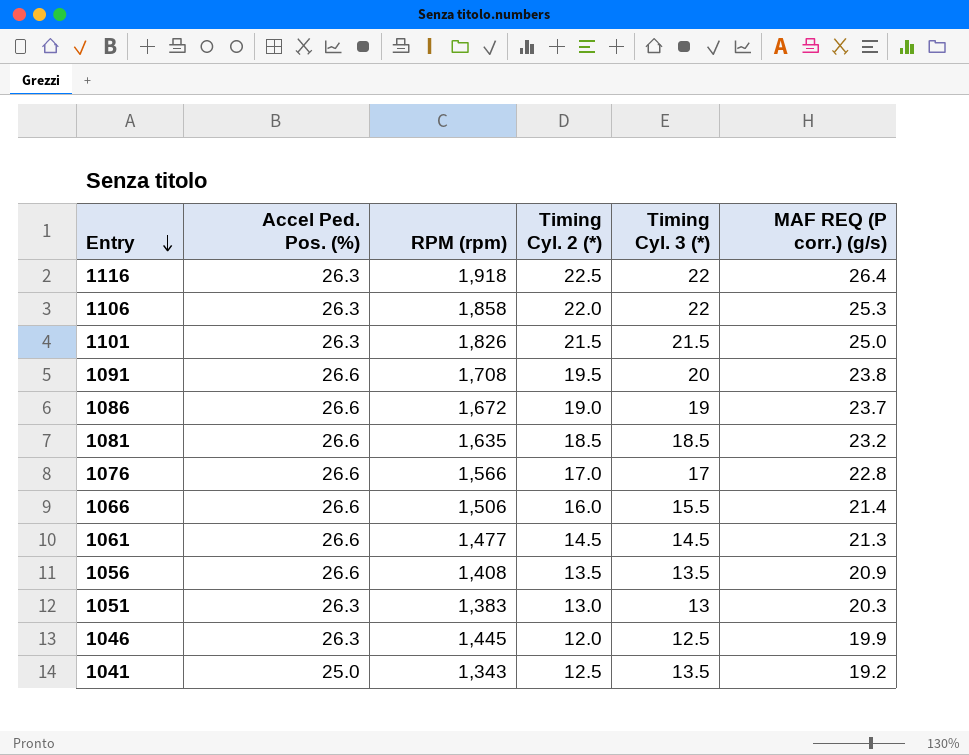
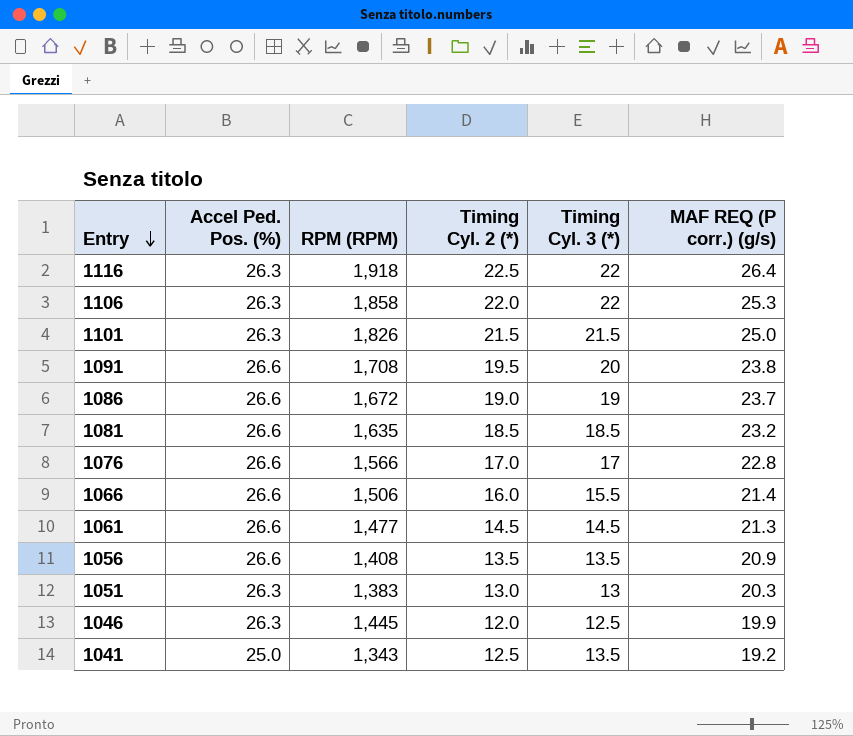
column name: RPM (rpm) -> RPM (RPM)

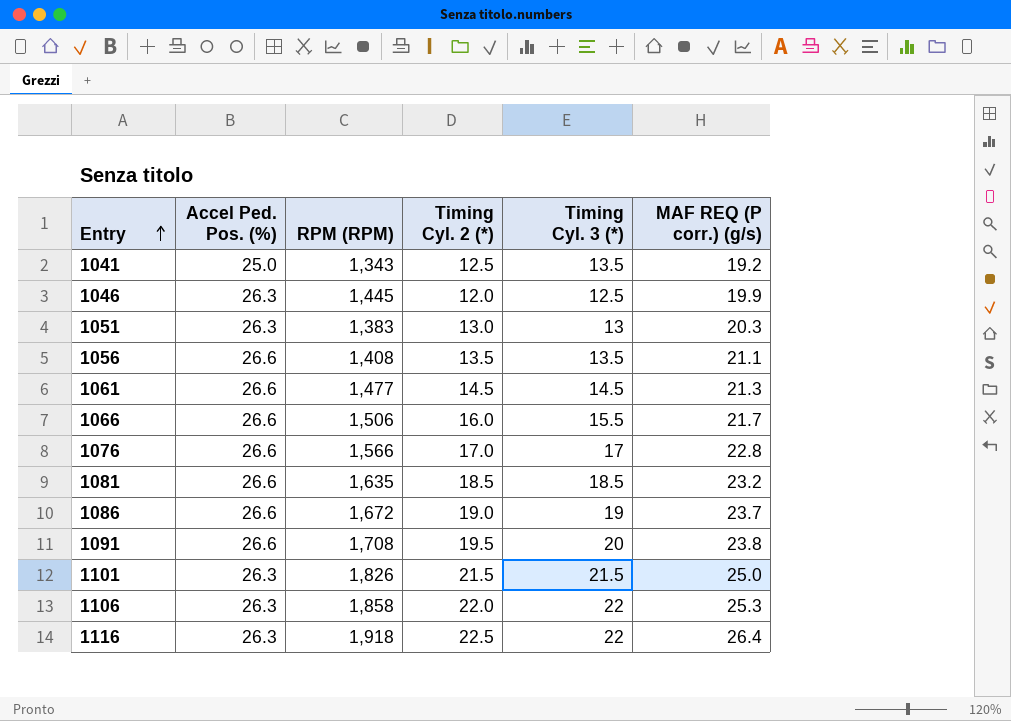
row order: Entry descending -> Entry ascending
1056 | MAF REQ (P corr.) (g/s): 20.9 -> 21.1
1066 | MAF REQ (P corr.) (g/s): 21.4 -> 21.7

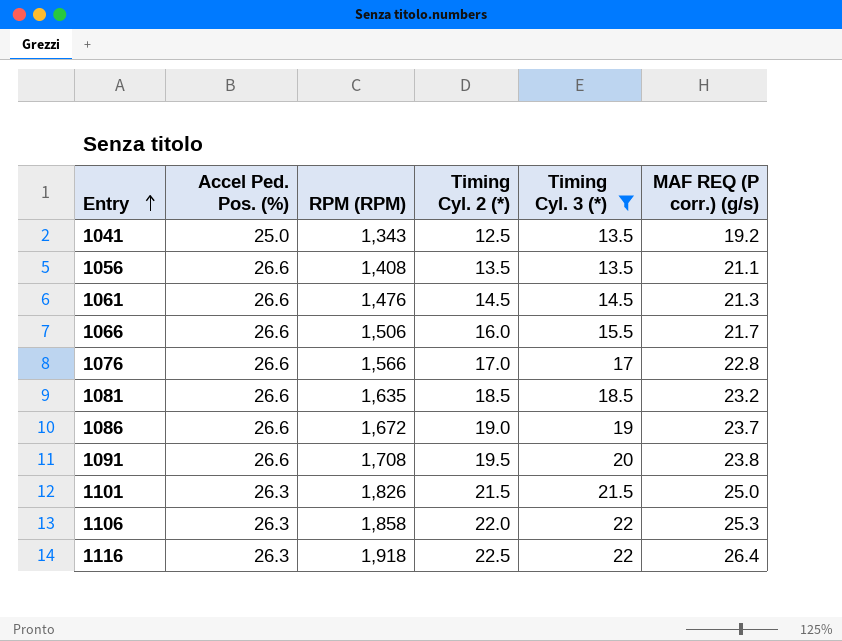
filter: none -> Timing Cyl. 3 (*) >= 13.5
1061 | RPM (RPM): 1,477 -> 1,476

